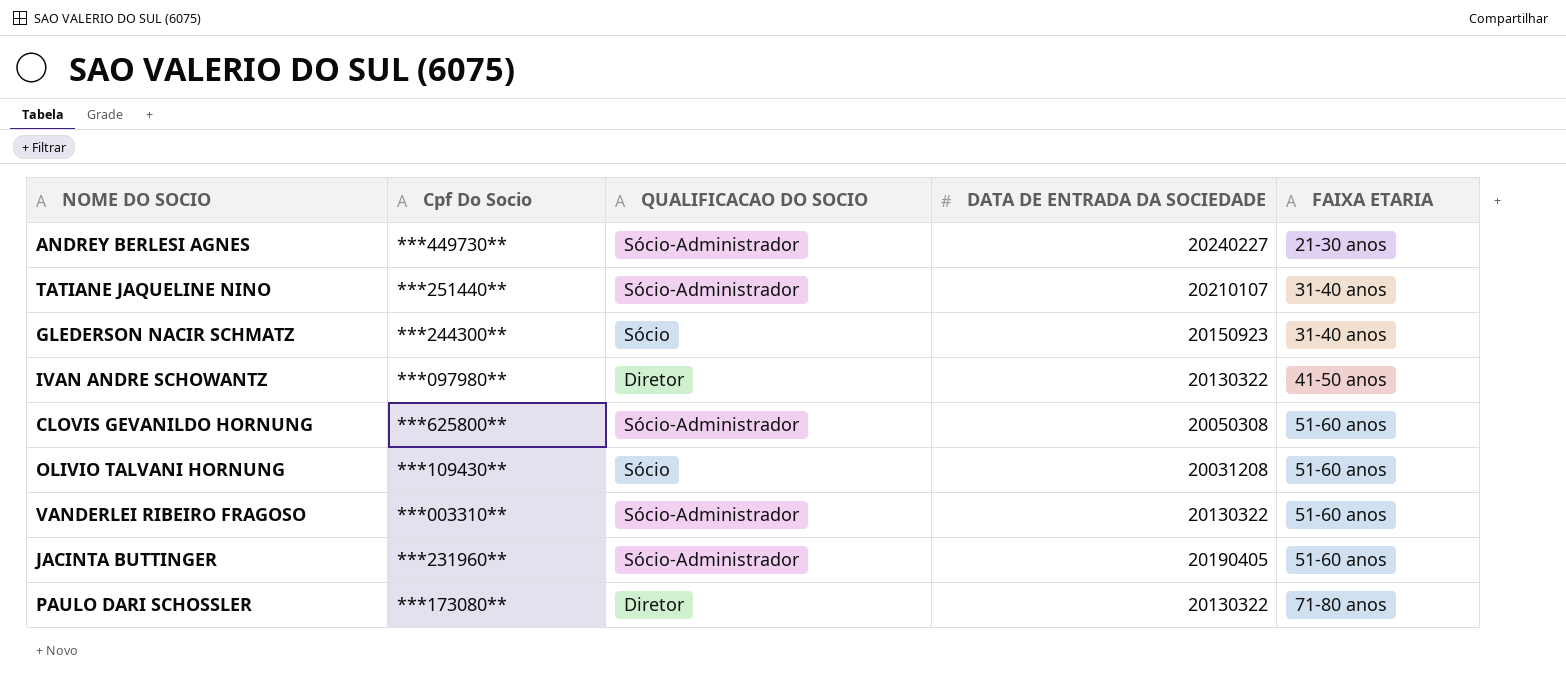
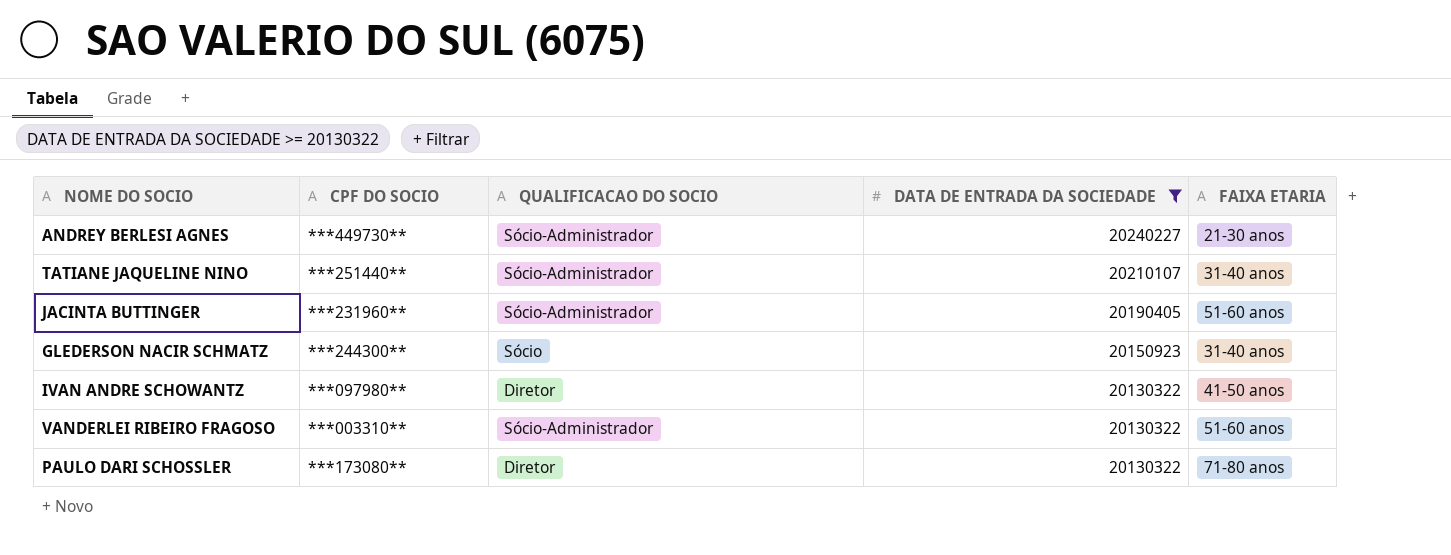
filter: none -> DATA DE ENTRADA DA SOCIEDADE >= 20130322
row order: FAIXA ETARIA ascending -> DATA DE ENTRADA DA SOCIEDADE descending
column name: Cpf Do Socio -> CPF DO SOCIO

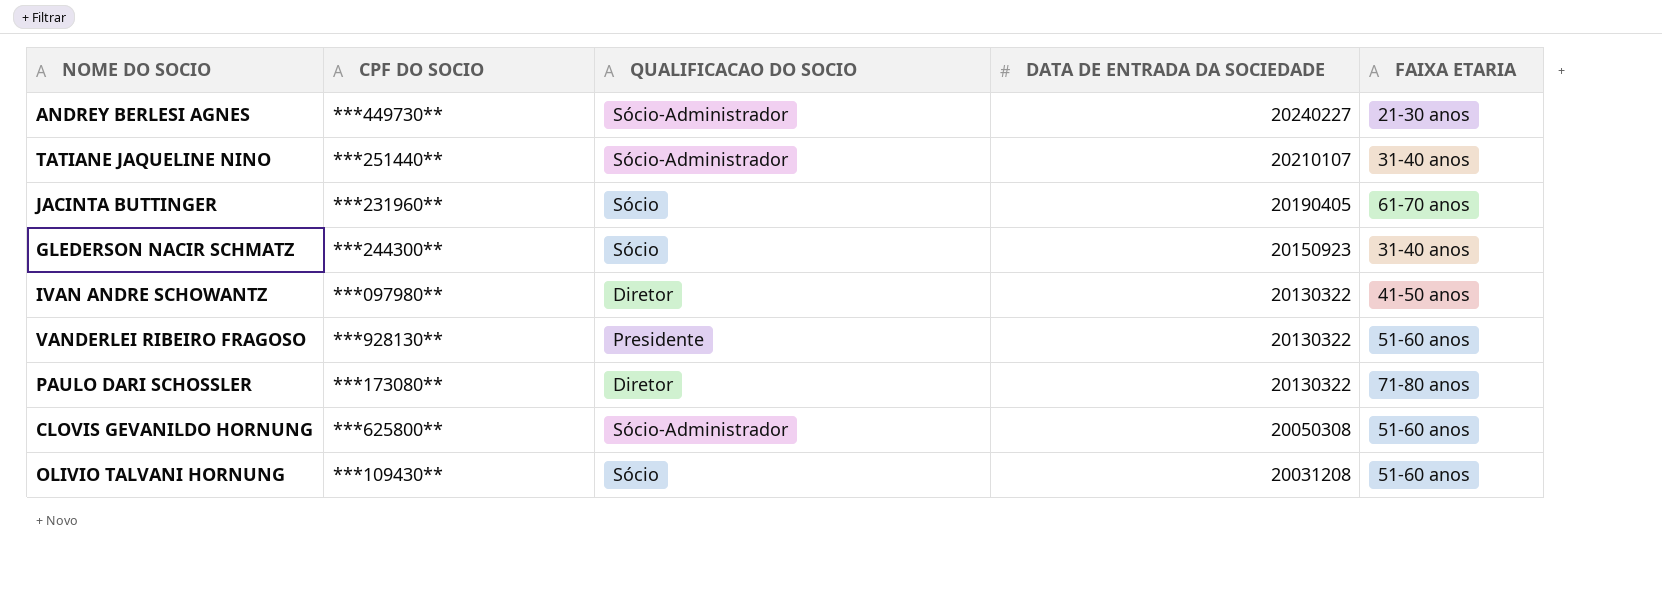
filter: DATA DE ENTRADA DA SOCIEDADE >= 20130322 -> none
JACINTA BUTTINGER | QUALIFICACAO DO SOCIO: Sócio-Administrador -> Sócio
JACINTA BUTTINGER | FAIXA ETARIA: 51-60 anos -> 61-70 anos
VANDERLEI RIBEIRO FRAGOSO | CPF DO SOCIO: ***003310** -> ***928130**
VANDERLEI RIBEIRO FRAGOSO | QUALIFICACAO DO SOCIO: Sócio-Administrador -> Presidente

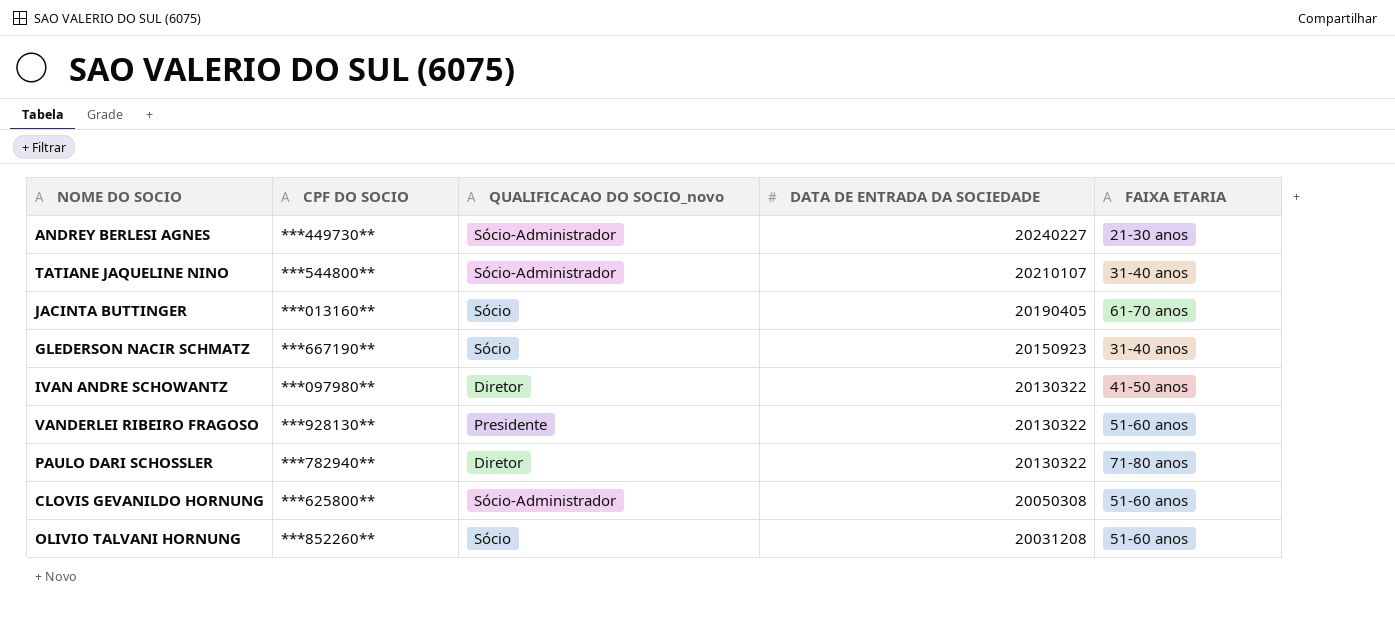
column name: QUALIFICACAO DO SOCIO -> QUALIFICACAO DO SOCIO_novo
TATIANE JAQUELINE NINO | CPF DO SOCIO: ***251440** -> ***544800**
JACINTA BUTTINGER | CPF DO SOCIO: ***231960** -> ***013160**
GLEDERSON NACIR SCHMATZ | CPF DO SOCIO: ***244300** -> ***667190**
PAULO DARI SCHOSSLER | CPF DO SOCIO: ***173080** -> ***782940**
OLIVIO TALVANI HORNUNG | CPF DO SOCIO: ***109430** -> ***852260**

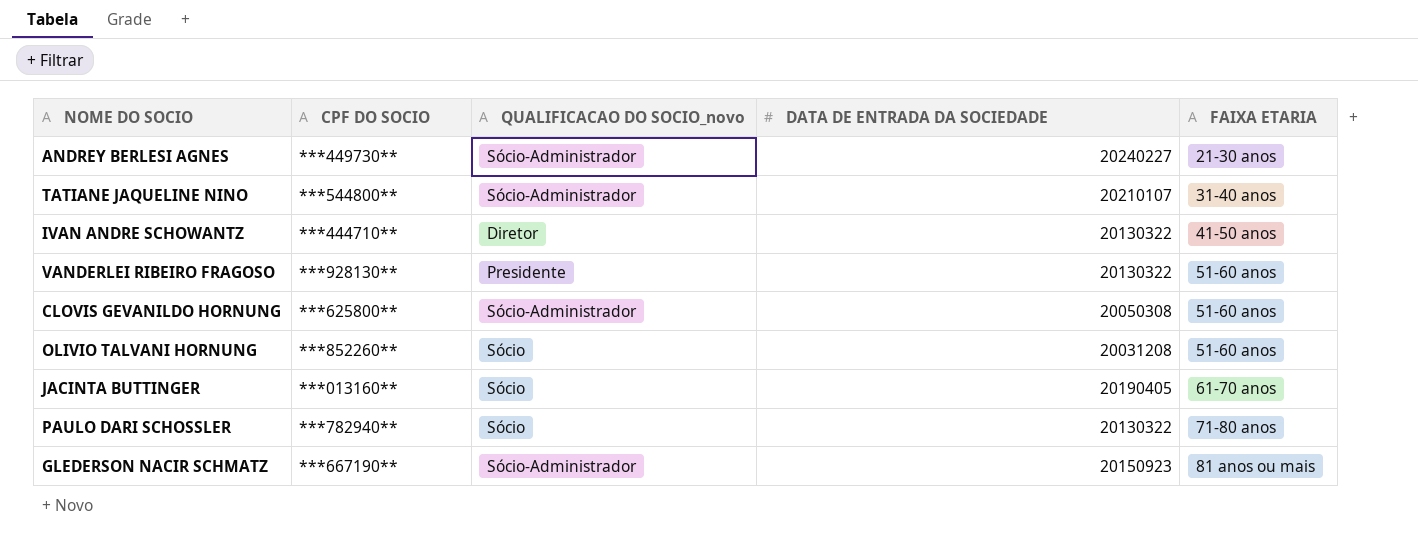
row order: DATA DE ENTRADA DA SOCIEDADE descending -> FAIXA ETARIA ascending
IVAN ANDRE SCHOWANTZ | CPF DO SOCIO: ***097980** -> ***444710**
PAULO DARI SCHOSSLER | QUALIFICACAO DO SOCIO_novo: Diretor -> Sócio
GLEDERSON NACIR SCHMATZ | QUALIFICACAO DO SOCIO_novo: Sócio -> Sócio-Administrador
GLEDERSON NACIR SCHMATZ | FAIXA ETARIA: 31-40 anos -> 81 anos ou mais

